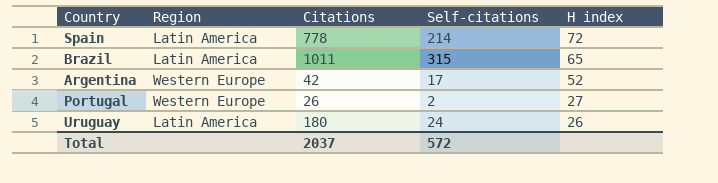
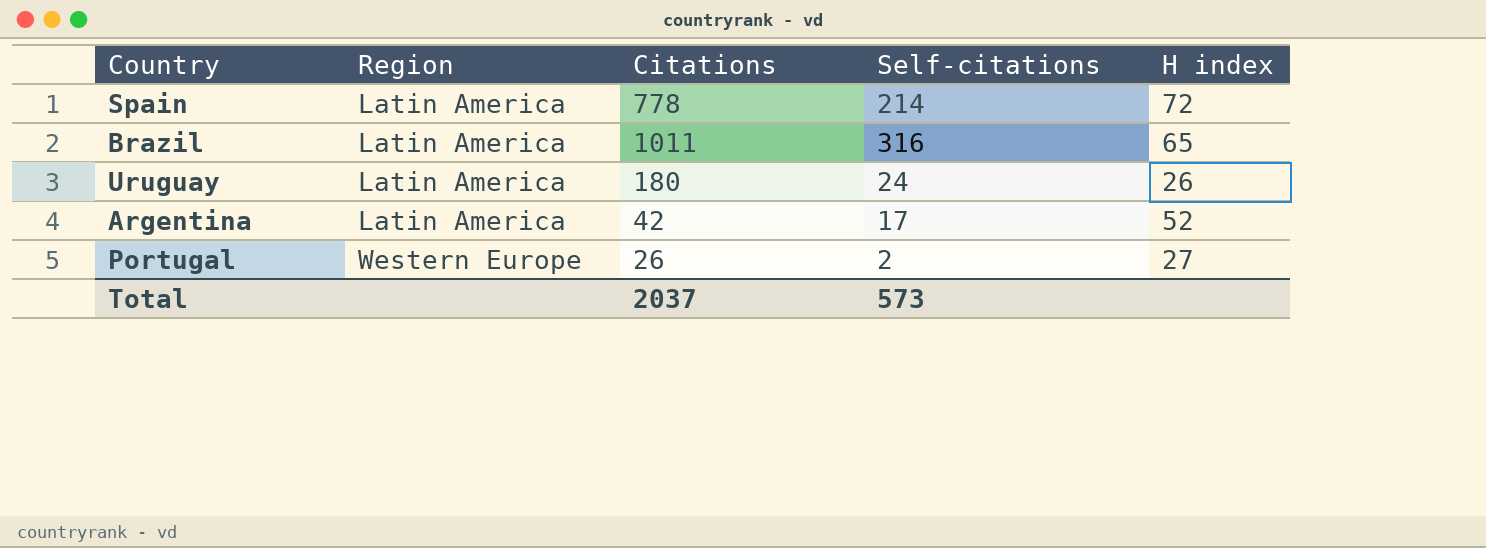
row order: H index descending -> Region ascending
Brazil | Self-citations: 315 -> 316
Argentina | Region: Western Europe -> Latin America
Total | Self-citations: 572 -> 573

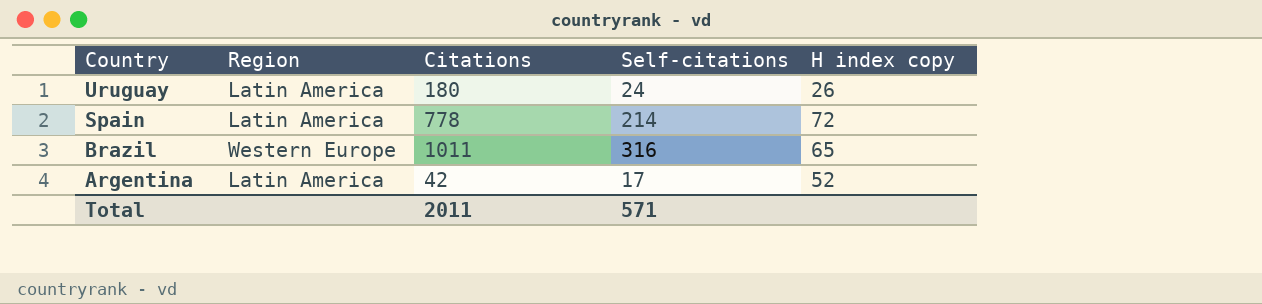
row order: Region ascending -> Country descending
column name: H index -> H index copy
row Portugal: Western Europe | 26 | 2 | 27 -> none
Brazil | Region: Latin America -> Western Europe
Total | Citations: 2037 -> 2011
Total | Self-citations: 573 -> 571

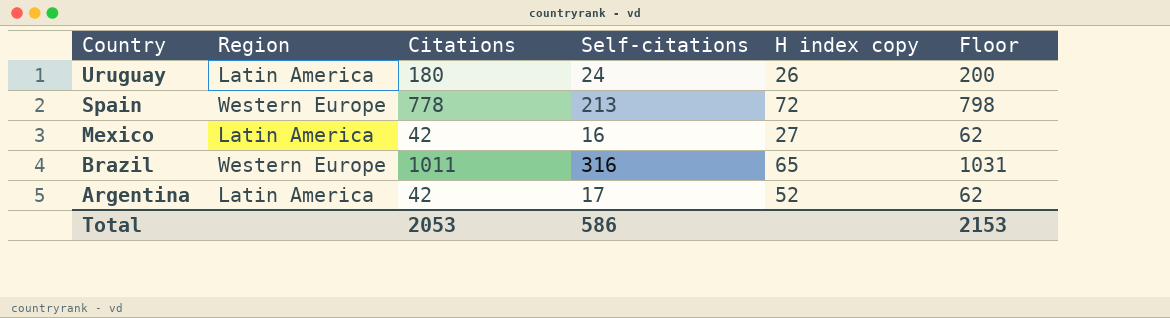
column Floor | formula: none -> [Citations] + 20
Spain | Region: Latin America -> Western Europe
Spain | Self-citations: 214 -> 213
row Mexico: none -> Latin America | 42 | 16 | 27 | 62
Total | Citations: 2011 -> 2053
Total | Self-citations: 571 -> 586

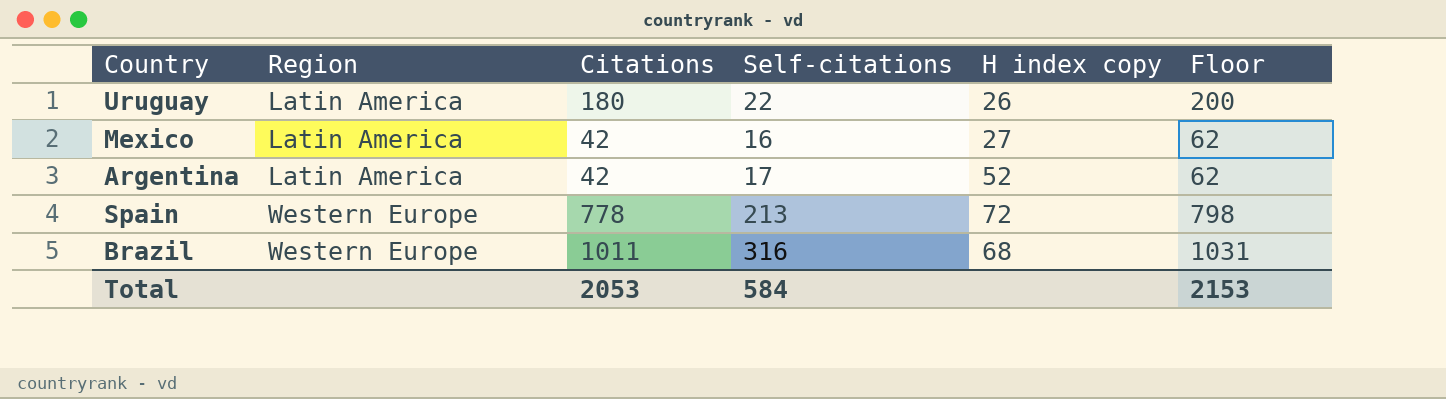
row order: Country descending -> Region ascending
Uruguay | Self-citations: 24 -> 22
Brazil | H index copy: 65 -> 68
Total | Self-citations: 586 -> 584

